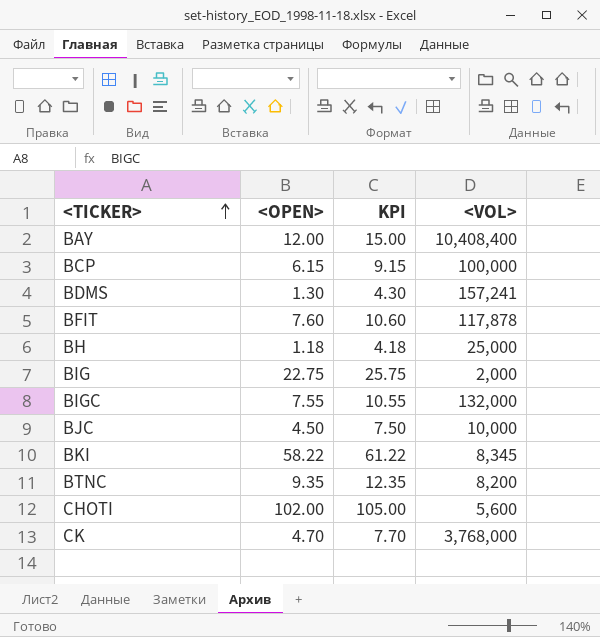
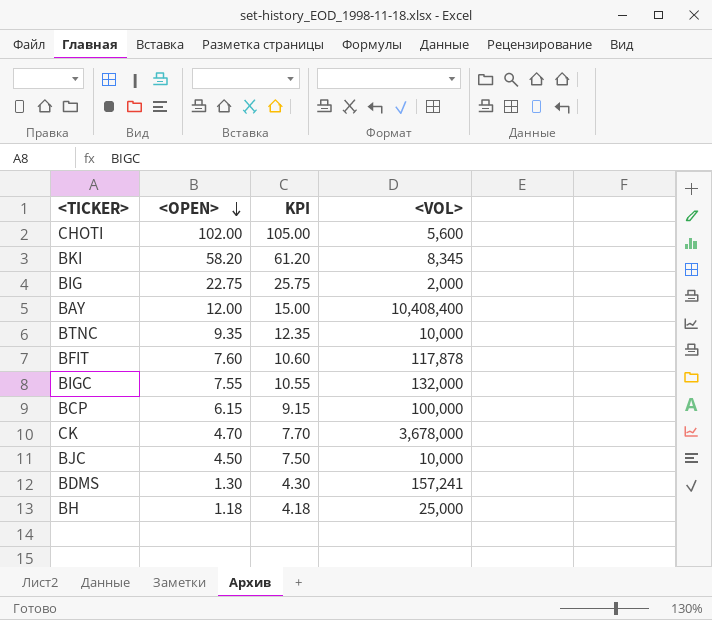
row order: <TICKER> ascending -> <OPEN> descending
BKI | <OPEN>: 58.22 -> 58.20
BKI | KPI: 61.22 -> 61.20
BTNC | <VOL>: 8,200 -> 10,000
CK | <VOL>: 3,768,000 -> 3,678,000

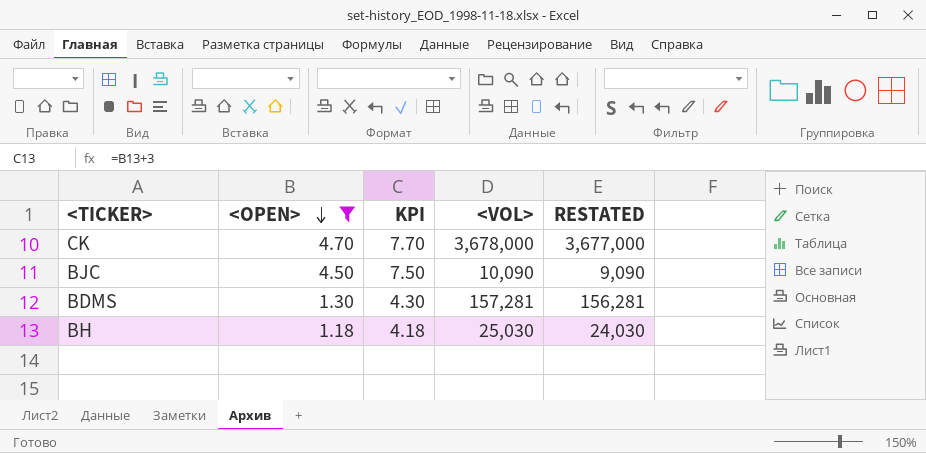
filter: none -> <OPEN> <= 4.70
column RESTATED | formula: none -> [<VOL>] - 1000
BJC | <VOL>: 10,000 -> 10,090
BDMS | <VOL>: 157,241 -> 157,281
BH | <VOL>: 25,000 -> 25,030

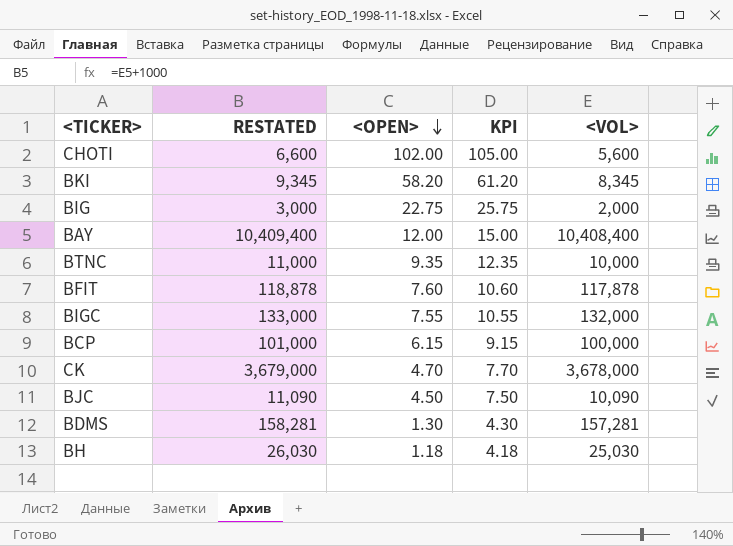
filter: <OPEN> <= 4.70 -> none
column RESTATED | formula: [<VOL>] - 1000 -> [<VOL>] + 1000
column RESTATED | position: 5 -> 2

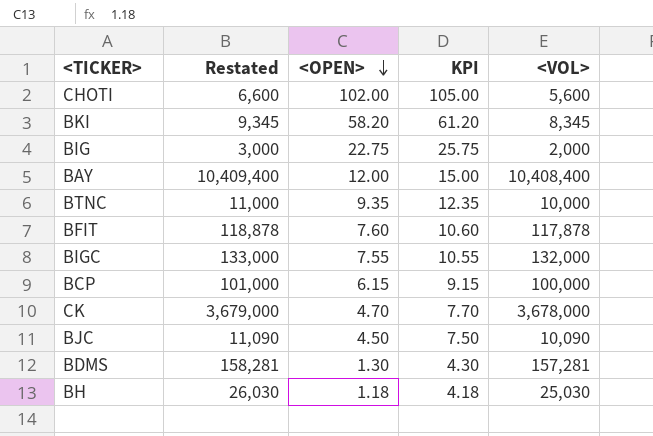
column name: RESTATED -> Restated

